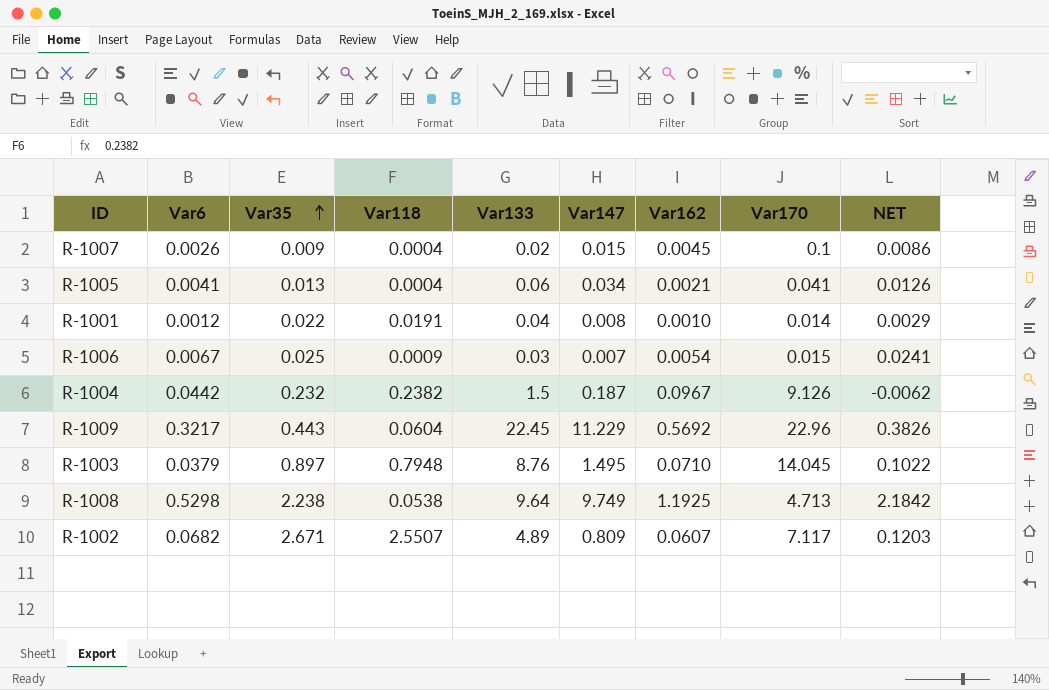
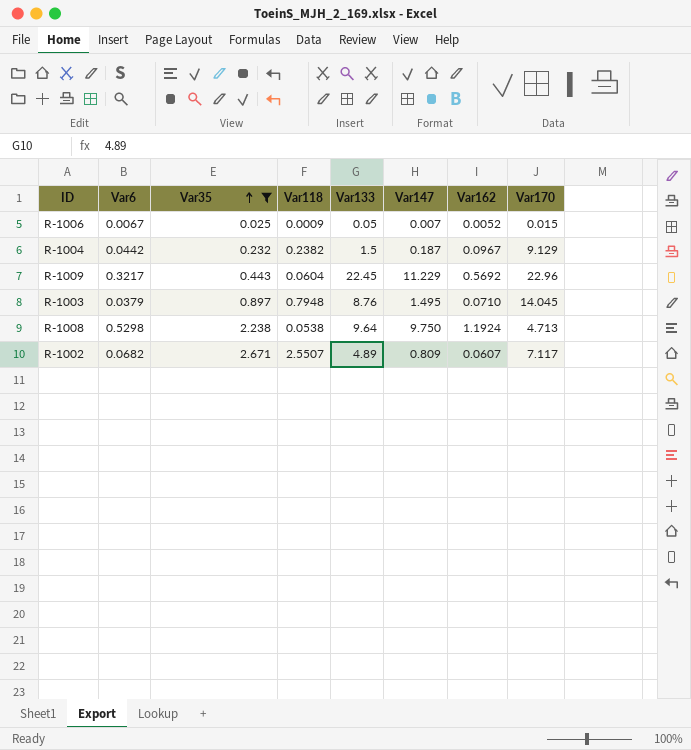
filter: none -> Var35 >= 0.025
column NET | formula: [Var35] - [Var118] -> none
R-1006 | Var133: 0.03 -> 0.05
R-1006 | Var162: 0.0054 -> 0.0052
R-1004 | Var170: 9.126 -> 9.129
R-1008 | Var147: 9.749 -> 9.750
R-1008 | Var162: 1.1925 -> 1.1924

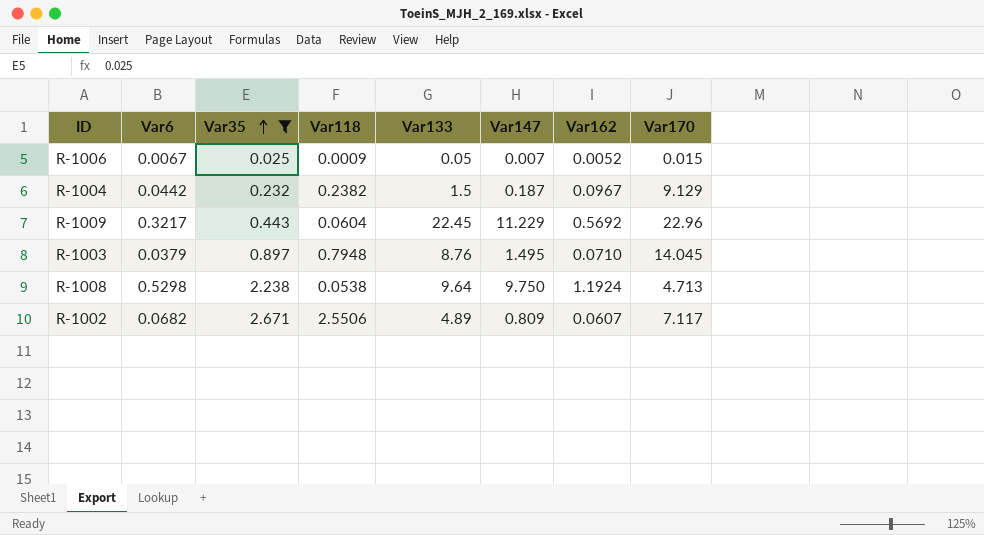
R-1002 | Var118: 2.5507 -> 2.5506

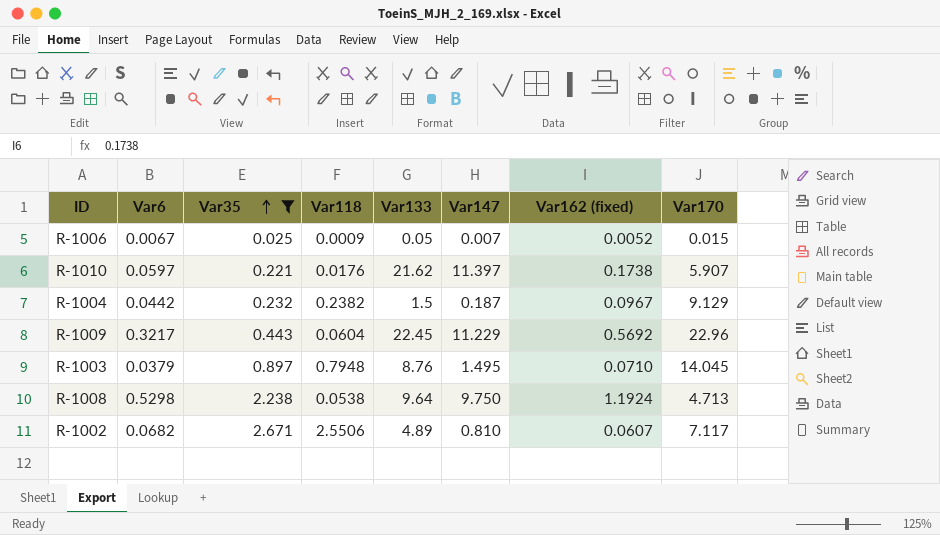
column name: Var162 -> Var162 (fixed)
row R-1010: none -> 0.0597 | 0.221 | 0.0176 | 21.62 | 11.397 | 0.1738 | 5.907
R-1002 | Var147: 0.809 -> 0.810

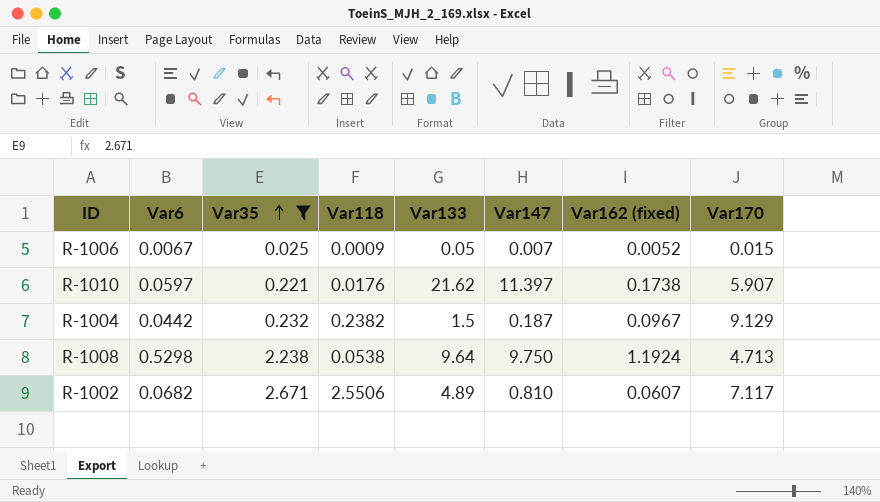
row R-1009: 0.3217 | 0.443 | 0.0604 | 22.45 | 11.229 | 0.5692 | 22.96 -> none
row R-1003: 0.0379 | 0.897 | 0.7948 | 8.76 | 1.495 | 0.0710 | 14.045 -> none

